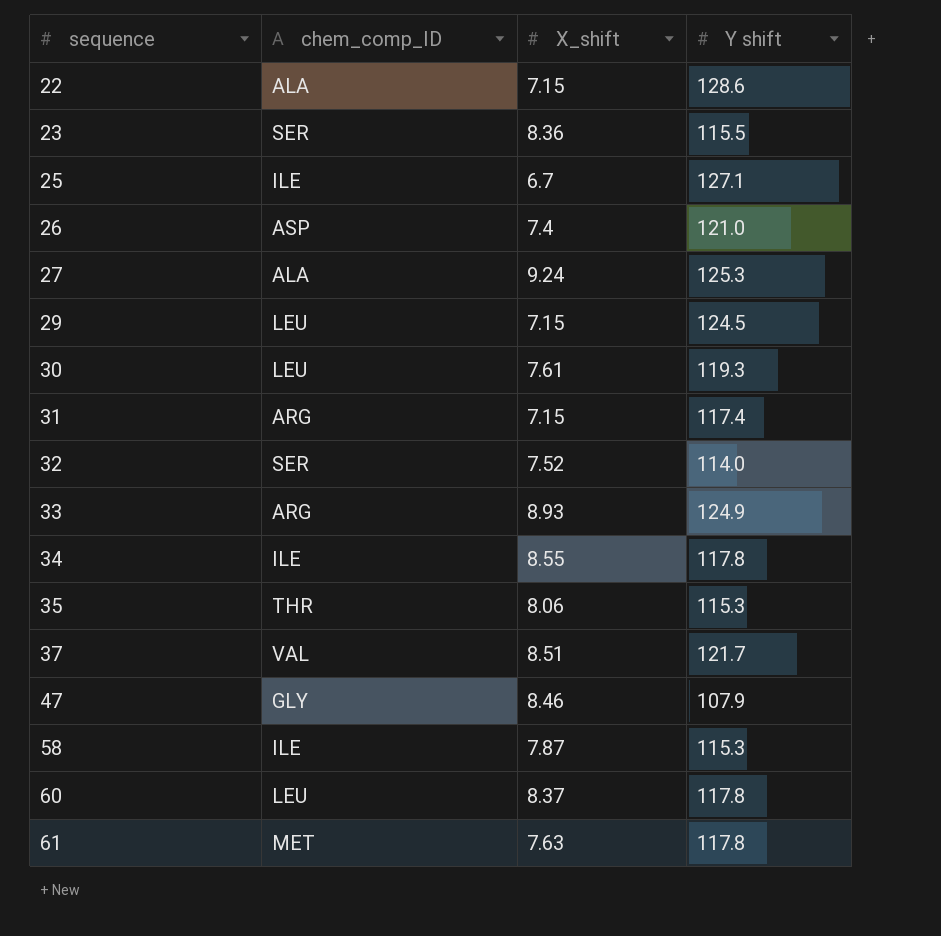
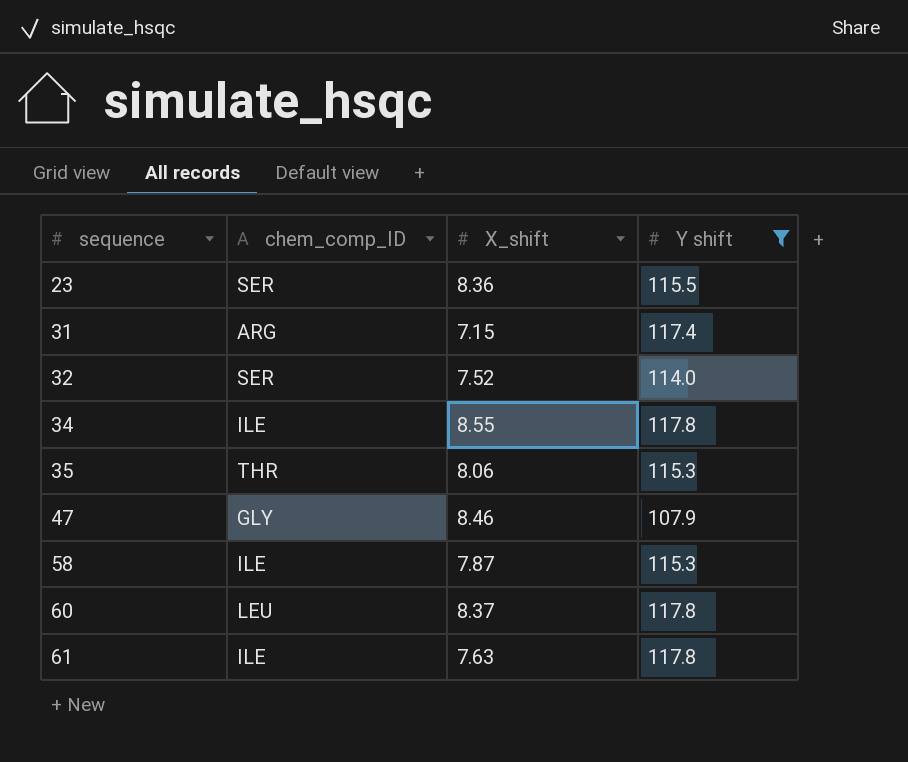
filter: none -> Y shift <= 117.8
61 | chem_comp_ID: MET -> ILE

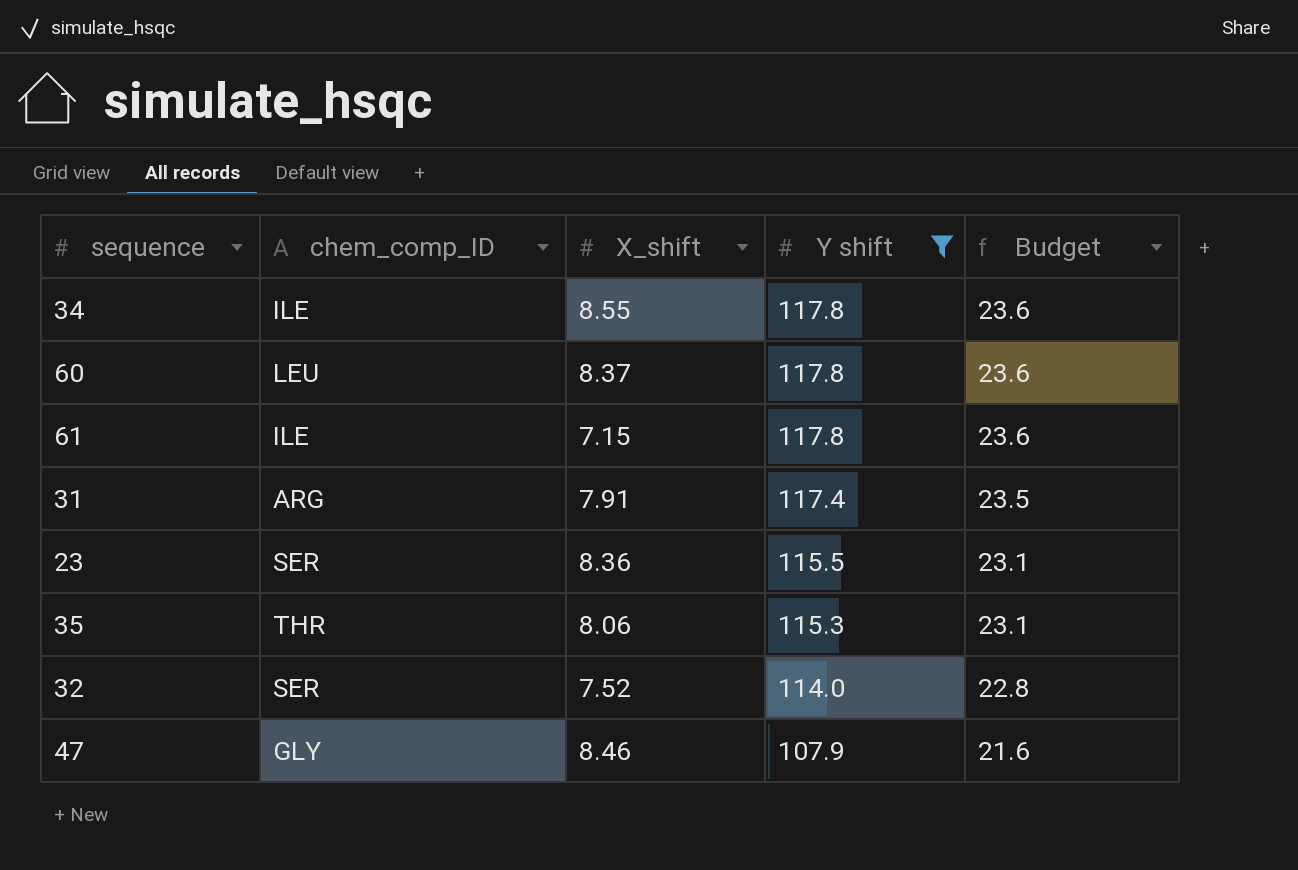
row order: sequence ascending -> Y shift descending
column Budget | formula: none -> [Y shift] * 0.2
row 58: ILE | 7.87 | 115.3 -> none
61 | X_shift: 7.63 -> 7.15
31 | X_shift: 7.15 -> 7.91

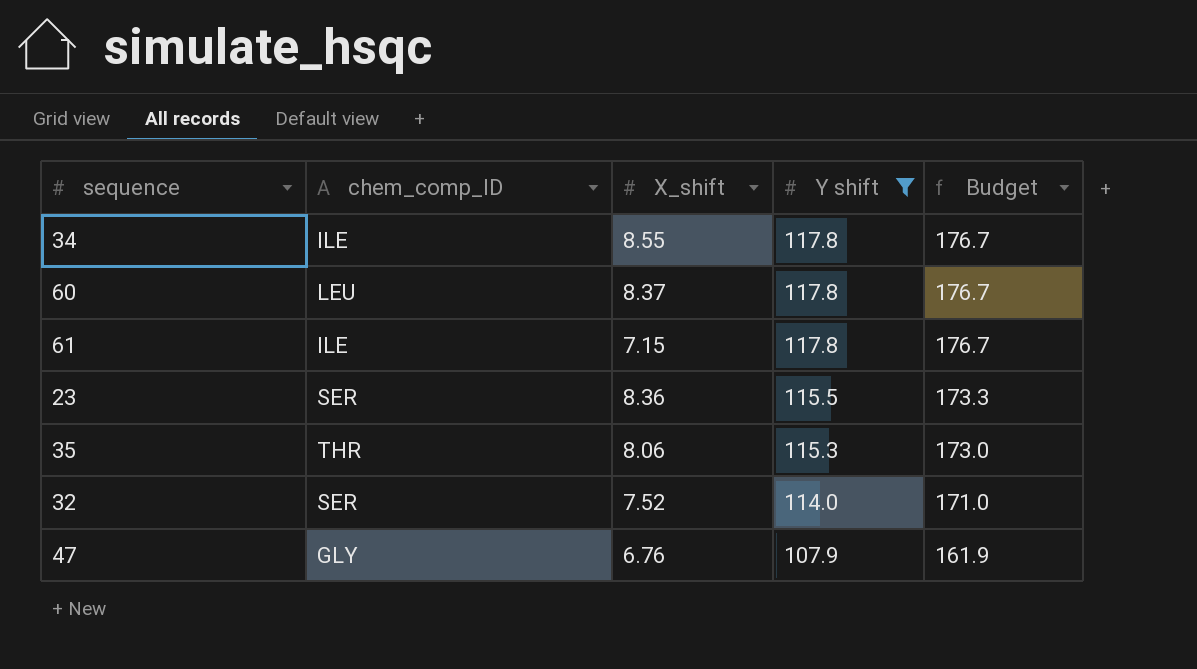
column Budget | formula: [Y shift] * 0.2 -> [Y shift] * 1.5
row 31: ARG | 7.91 | 117.4 | 23.5 -> none
47 | X_shift: 8.46 -> 6.76

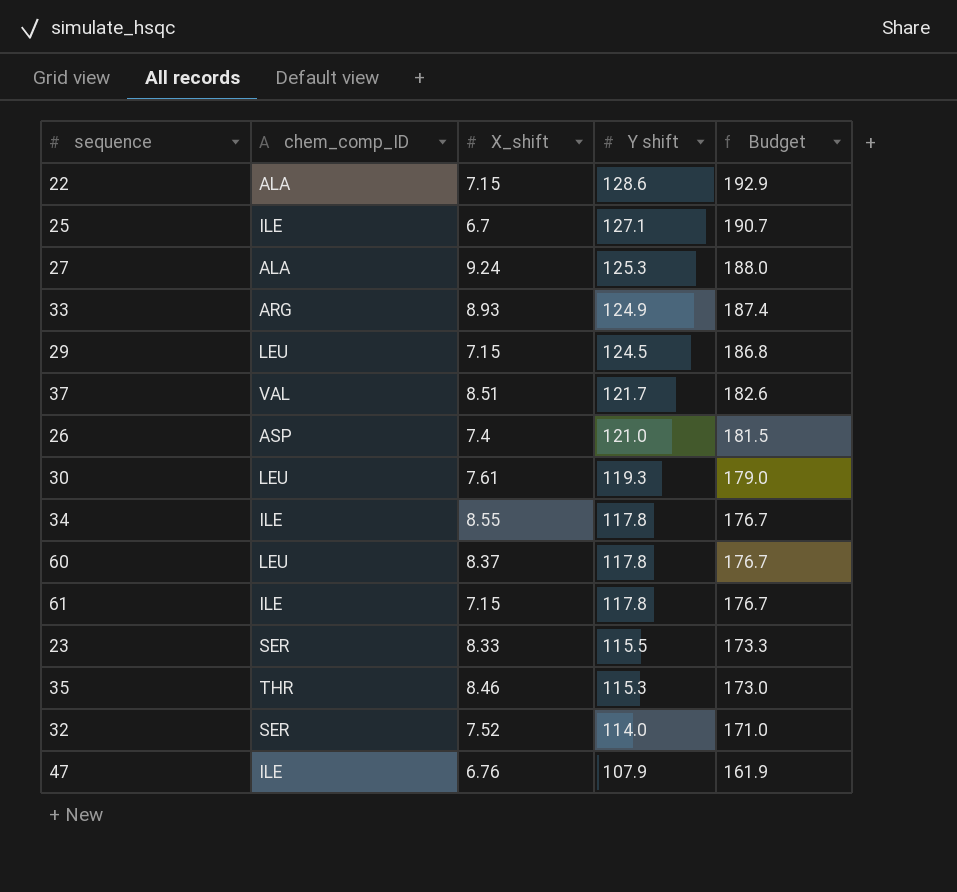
filter: Y shift <= 117.8 -> none
23 | X_shift: 8.36 -> 8.33
35 | X_shift: 8.06 -> 8.46
47 | chem_comp_ID: GLY -> ILE

